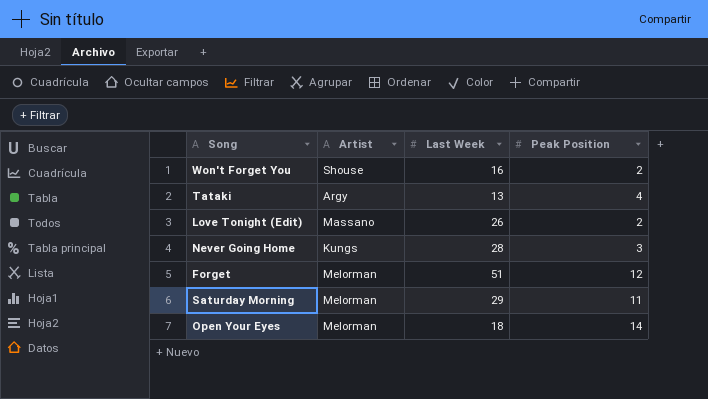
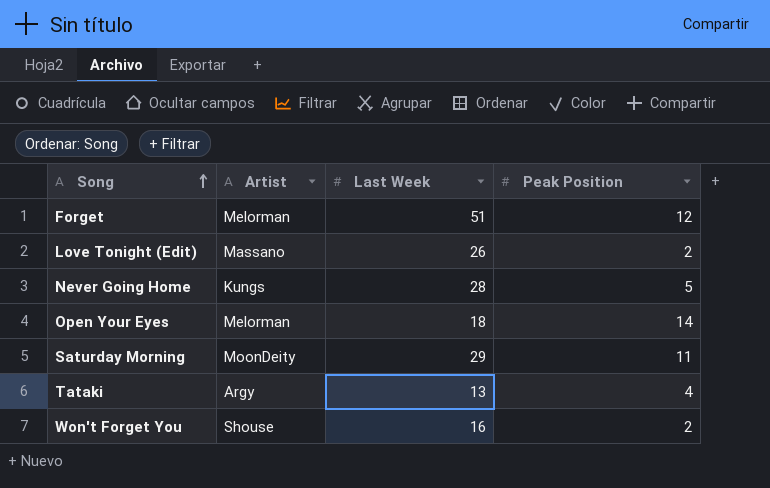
row order: none -> Song ascending
Never Going Home | Peak Position: 3 -> 5
Saturday Morning | Artist: Melorman -> MoonDeity

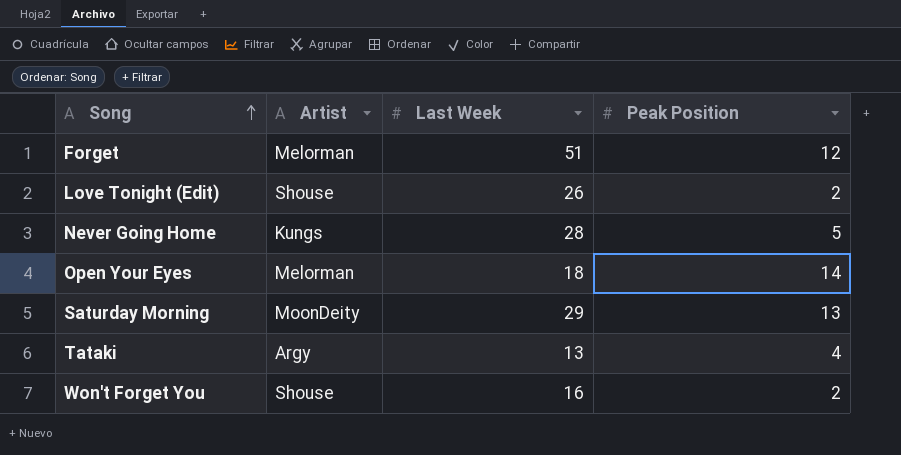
Love Tonight (Edit) | Artist: Massano -> Shouse
Saturday Morning | Peak Position: 11 -> 13

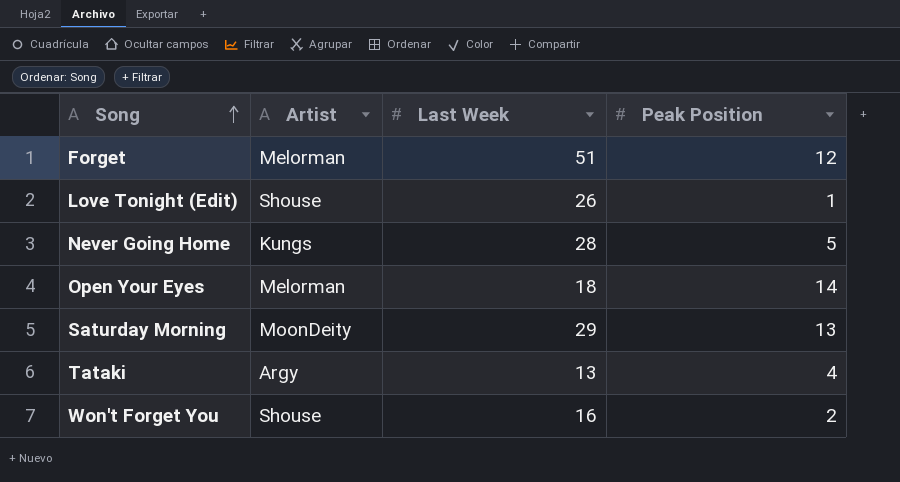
Love Tonight (Edit) | Peak Position: 2 -> 1

